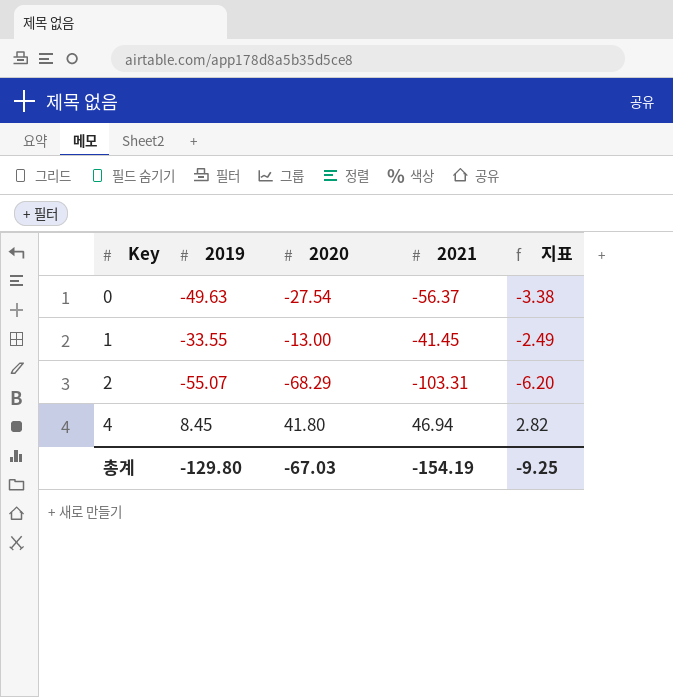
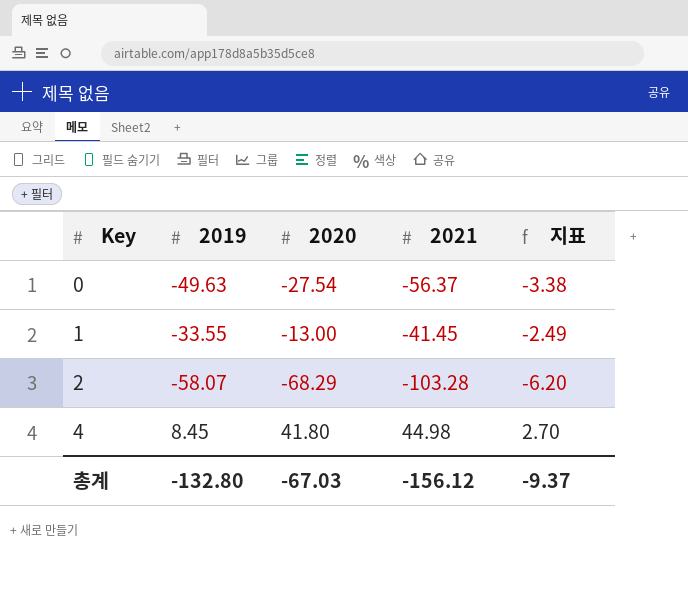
2 | 2019: -55.07 -> -58.07
2 | 2021: -103.31 -> -103.28
4 | 2021: 46.94 -> 44.98
4 | 지표: 2.82 -> 2.70
총계 | 2019: -129.80 -> -132.80
총계 | 2021: -154.19 -> -156.12
총계 | 지표: -9.25 -> -9.37

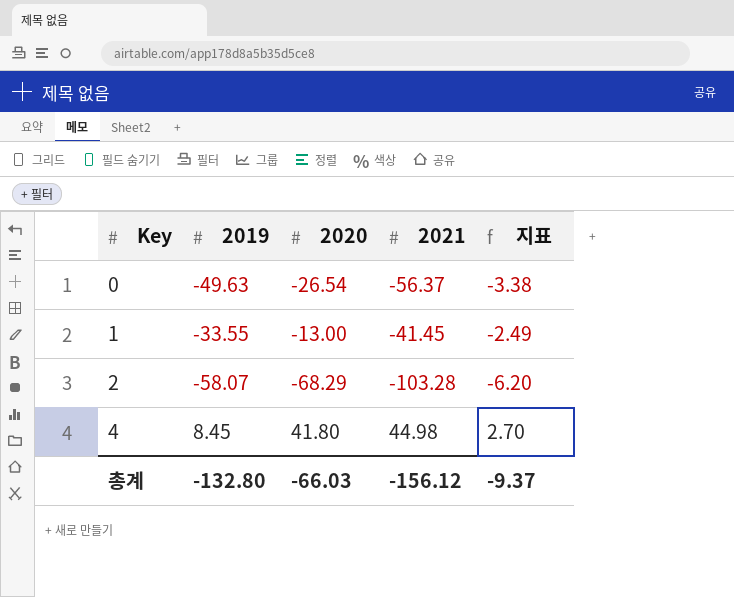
0 | 2020: -27.54 -> -26.54
총계 | 2020: -67.03 -> -66.03

